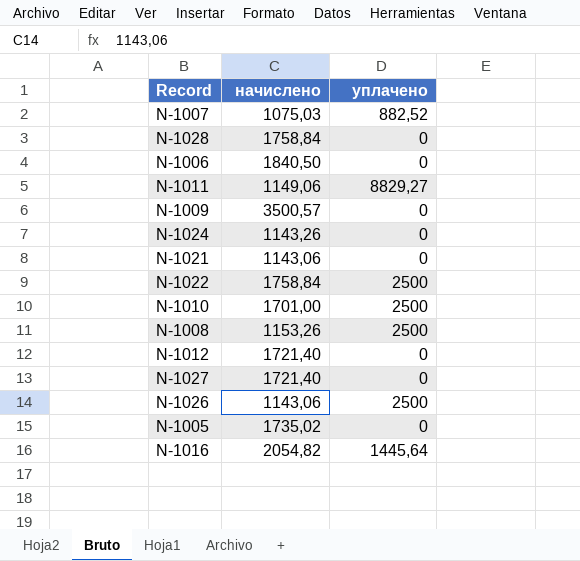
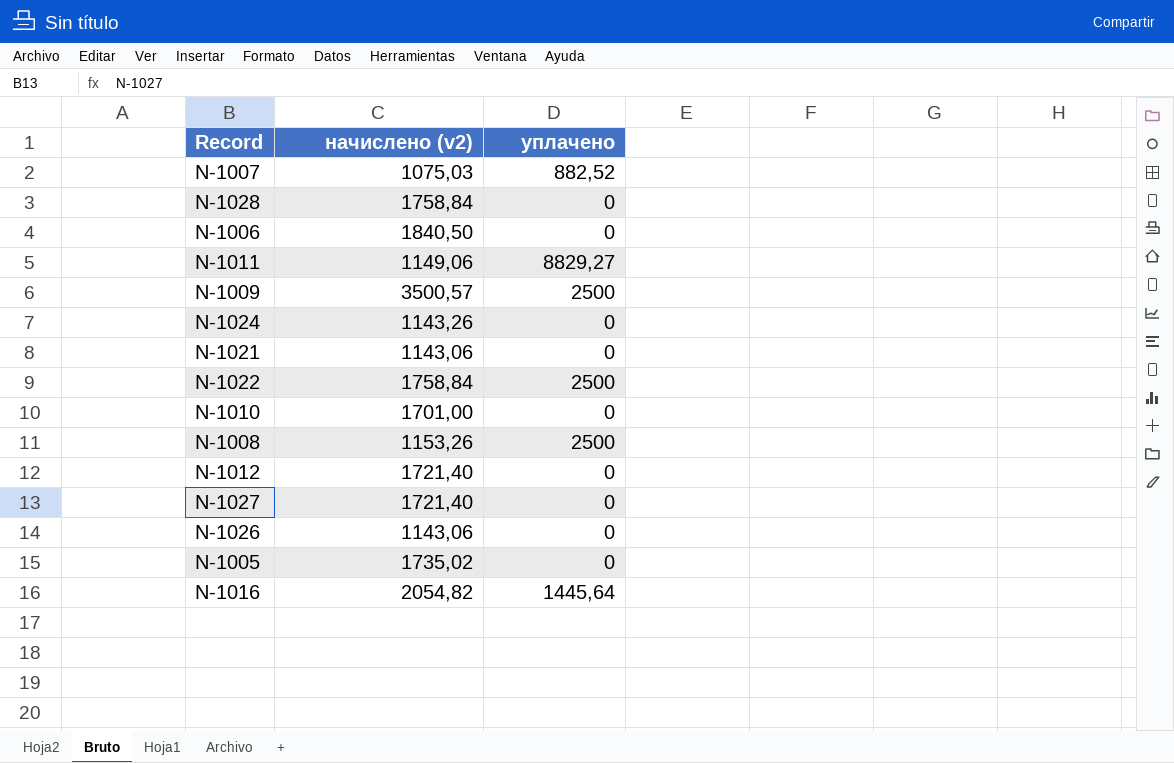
column name: начислено -> начислено (v2)
N-1009 | уплачено: 0 -> 2500
N-1010 | уплачено: 2500 -> 0
N-1026 | уплачено: 2500 -> 0

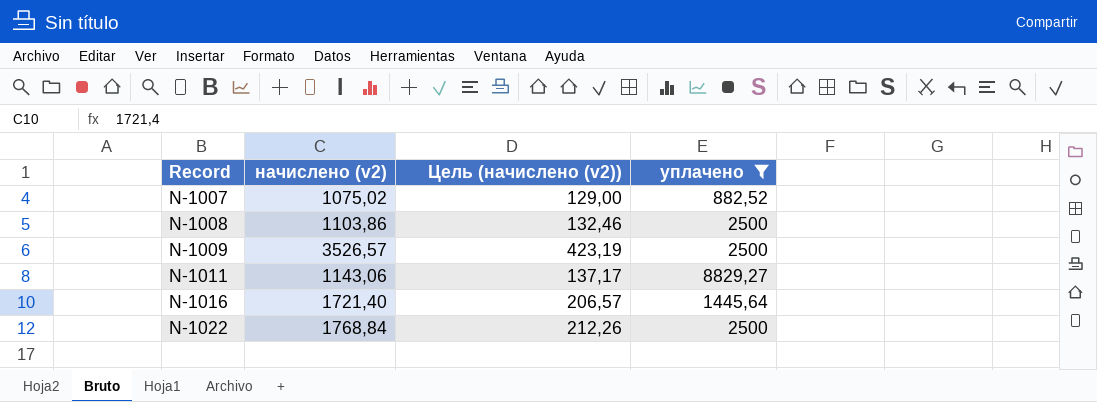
filter: none -> уплачено != 0
row order: none -> Record ascending
column Цель (начислено (v2)) | formula: none -> [начислено (v2)] * 0,12
N-1007 | начислено (v2): 1075,03 -> 1075,02
N-1008 | начислено (v2): 1153,26 -> 1103,86
N-1009 | начислено (v2): 3500,57 -> 3526,57
N-1011 | начислено (v2): 1149,06 -> 1143,06
N-1016 | начислено (v2): 2054,82 -> 1721,40
N-1022 | начислено (v2): 1758,84 -> 1768,84

